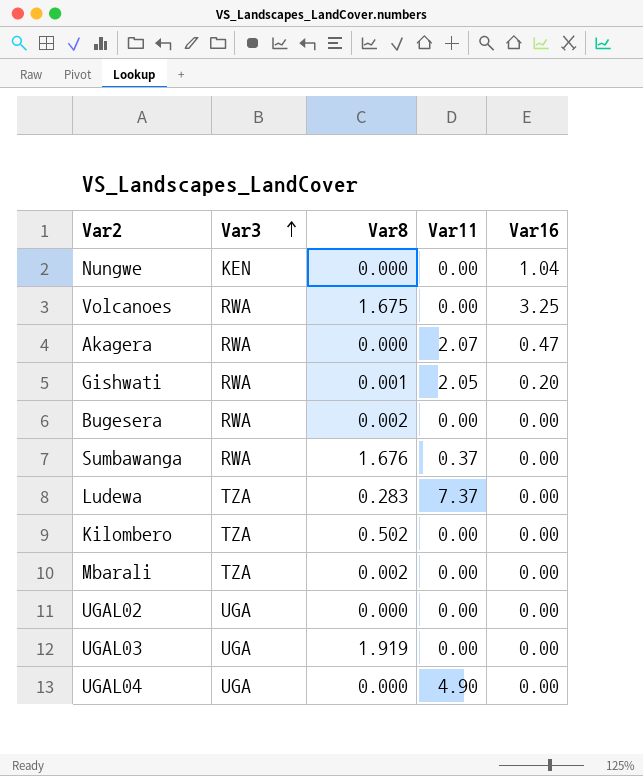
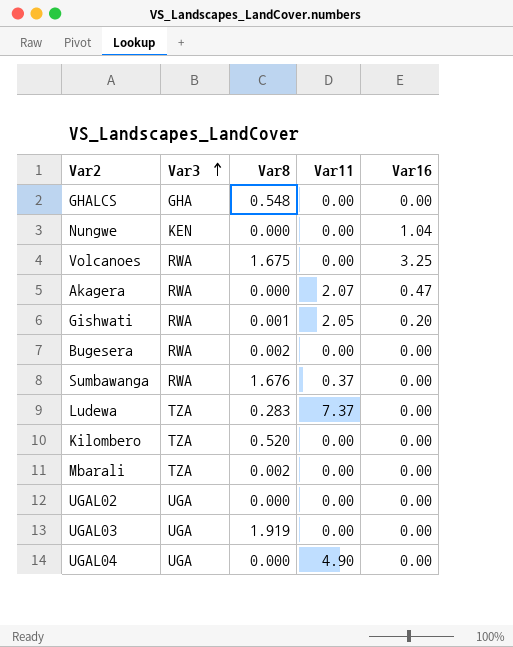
row GHALCS: none -> GHA | 0.548 | 0.00 | 0.00
Kilombero | Var8: 0.502 -> 0.520

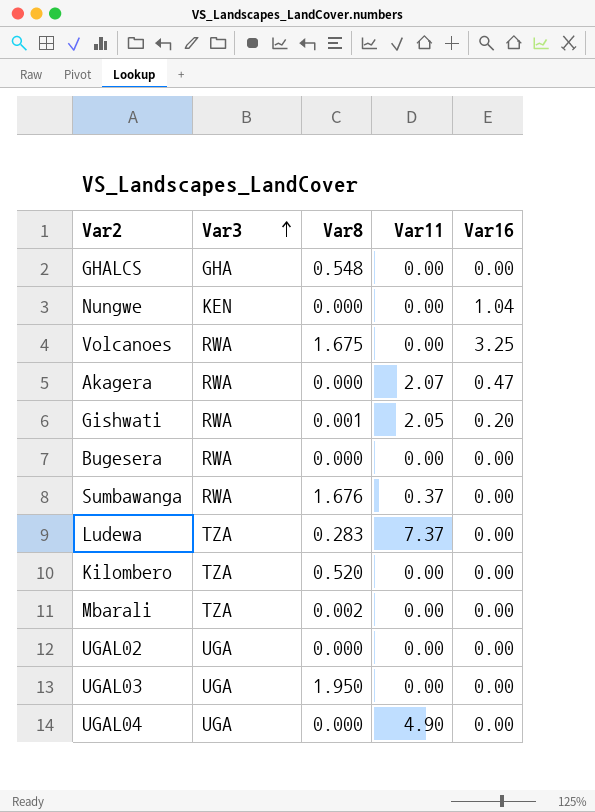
Bugesera | Var8: 0.002 -> 0.000
UGAL03 | Var8: 1.919 -> 1.950

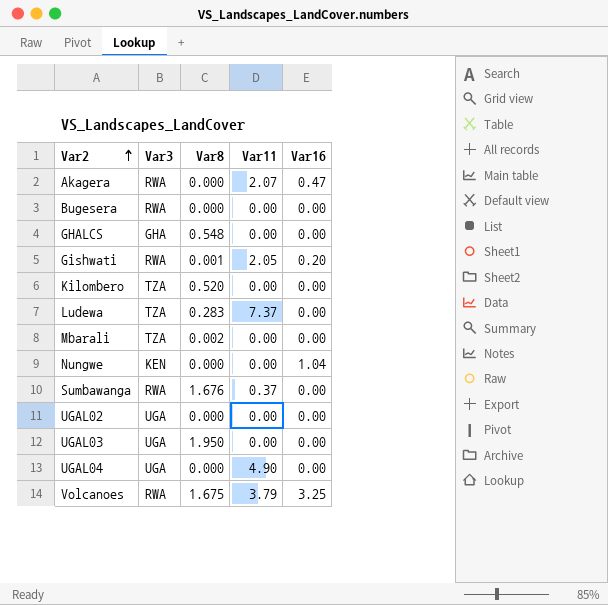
row order: Var3 ascending -> Var2 ascending
Volcanoes | Var11: 0.00 -> 3.79

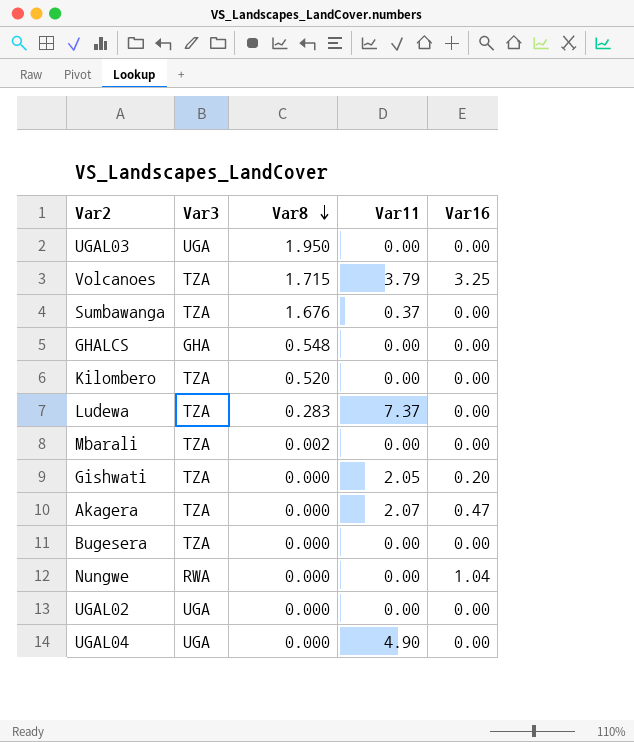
row order: Var2 ascending -> Var8 descending
Volcanoes | Var3: RWA -> TZA
Volcanoes | Var8: 1.675 -> 1.715
Sumbawanga | Var3: RWA -> TZA
Gishwati | Var3: RWA -> TZA
Gishwati | Var8: 0.001 -> 0.000
Akagera | Var3: RWA -> TZA
Bugesera | Var3: RWA -> TZA
Nungwe | Var3: KEN -> RWA

